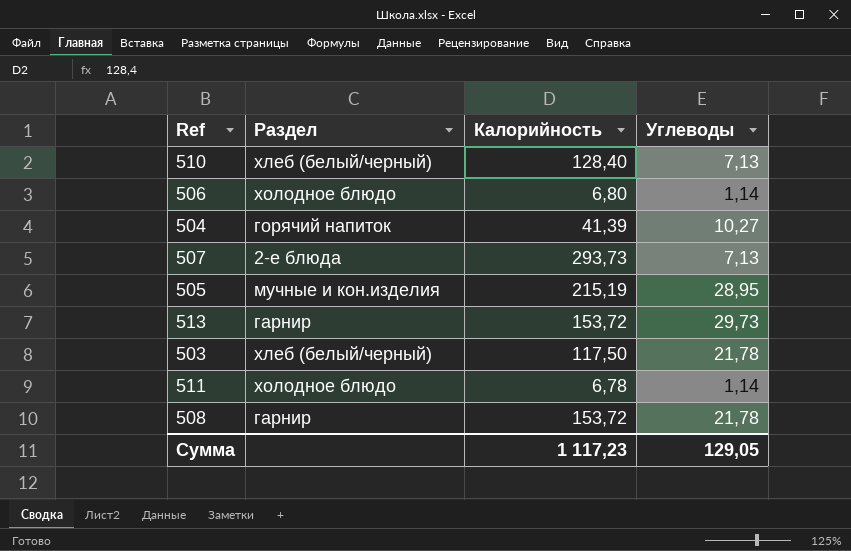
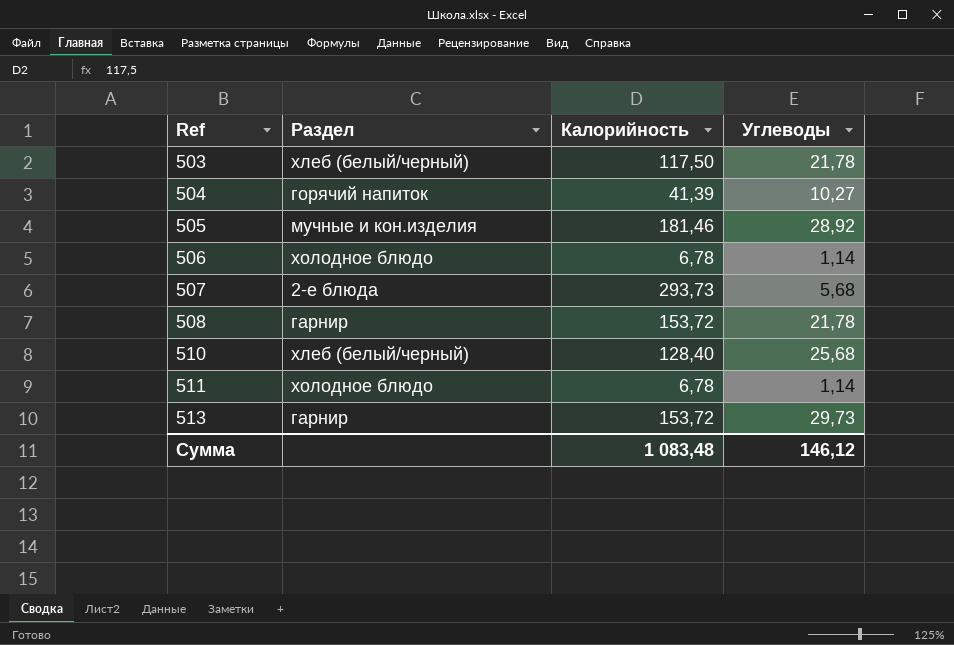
row order: none -> Ref ascending
505 | Калорийность: 215,19 -> 181,46
505 | Углеводы: 28,95 -> 28,92
506 | Калорийность: 6,80 -> 6,78
507 | Углеводы: 7,13 -> 5,68
510 | Углеводы: 7,13 -> 25,68
Сумма | Калорийность: 1 117,23 -> 1 083,48
Сумма | Углеводы: 129,05 -> 146,12

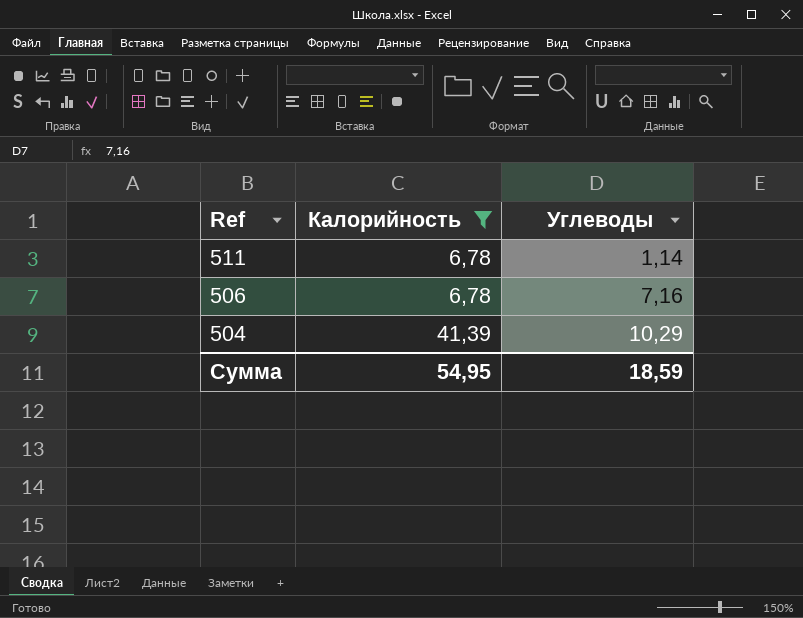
filter: none -> Калорийность <= 41,39
row order: Ref ascending -> Ref descending
column Раздел | position: 2 -> none
506 | Углеводы: 1,14 -> 7,16
504 | Углеводы: 10,27 -> 10,29
Сумма | Калорийность: 1 083,48 -> 54,95
Сумма | Углеводы: 146,12 -> 18,59

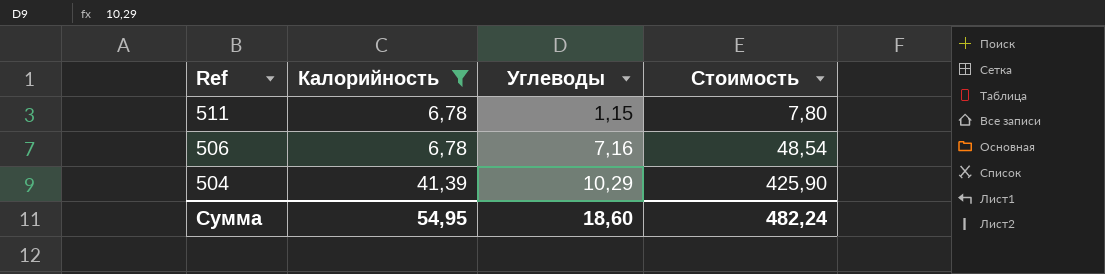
column Стоимость | formula: none -> [Калорийность] * [Углеводы]
511 | Углеводы: 1,14 -> 1,15
Сумма | Углеводы: 18,59 -> 18,60

